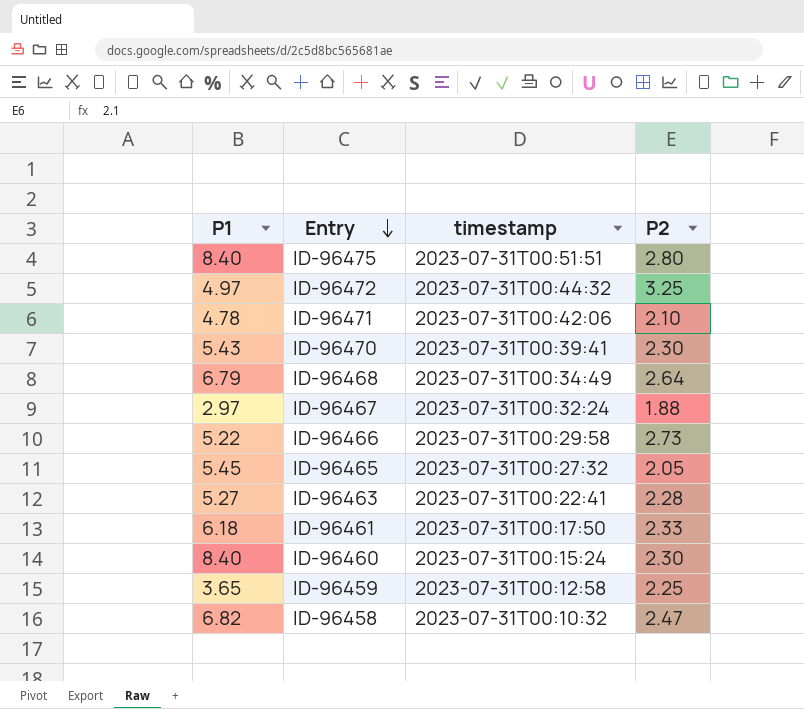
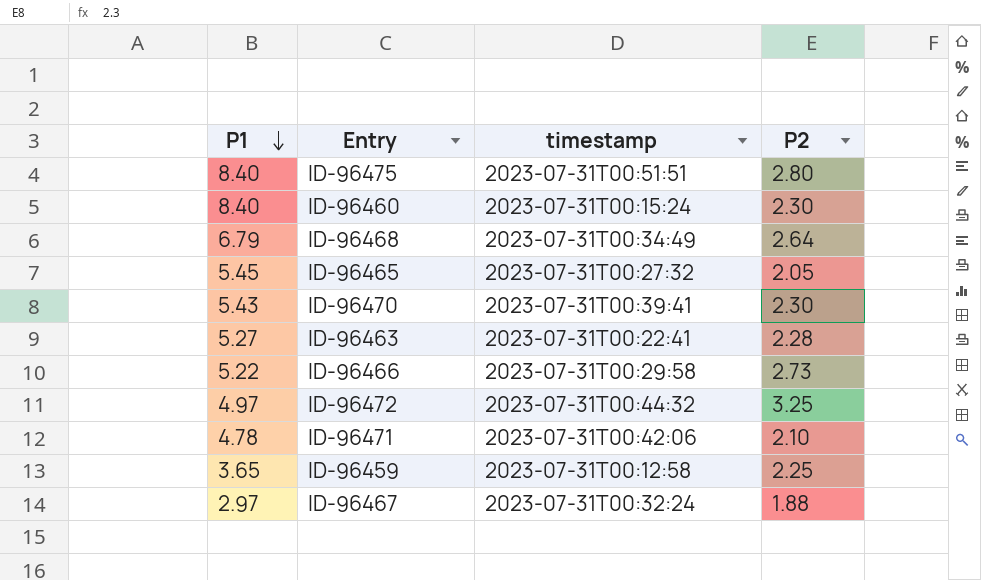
row order: Entry descending -> P1 descending
row ID-96461: 6.18 | 2023-07-31T00:17:50 | 2.33 -> none
row ID-96458: 6.82 | 2023-07-31T00:10:32 | 2.47 -> none

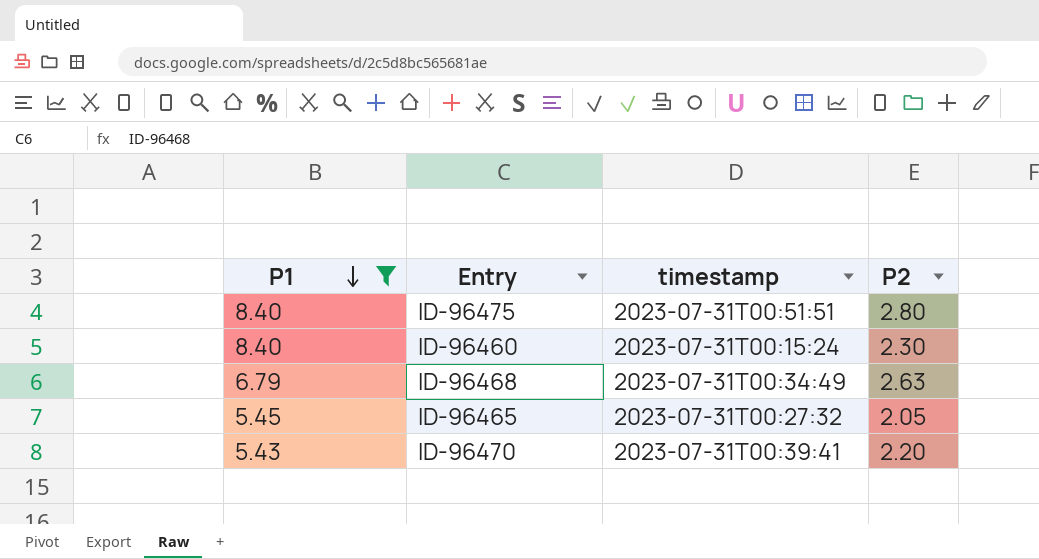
filter: none -> P1 >= 5.43
ID-96468 | P2: 2.64 -> 2.63
ID-96470 | P2: 2.30 -> 2.20

